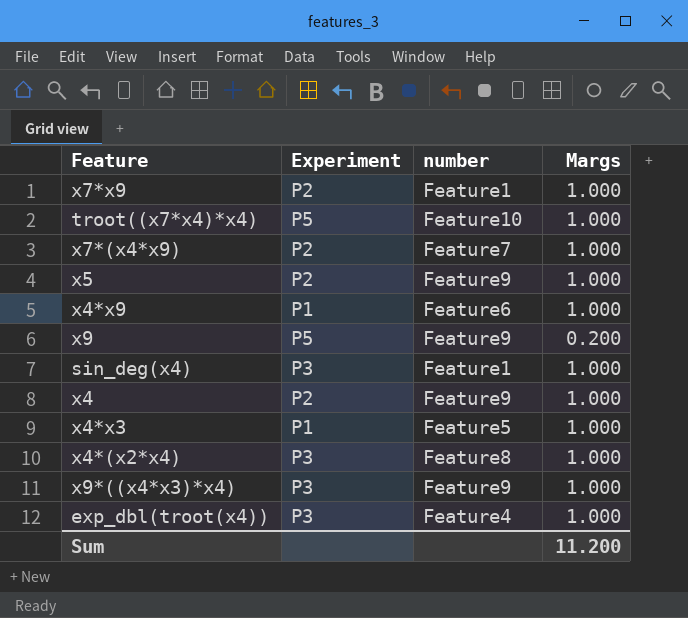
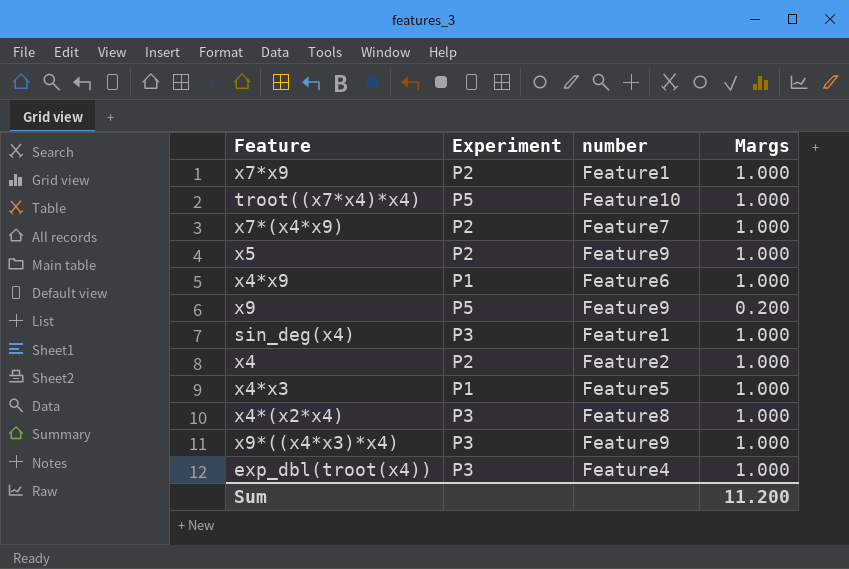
x4 | number: Feature9 -> Feature2

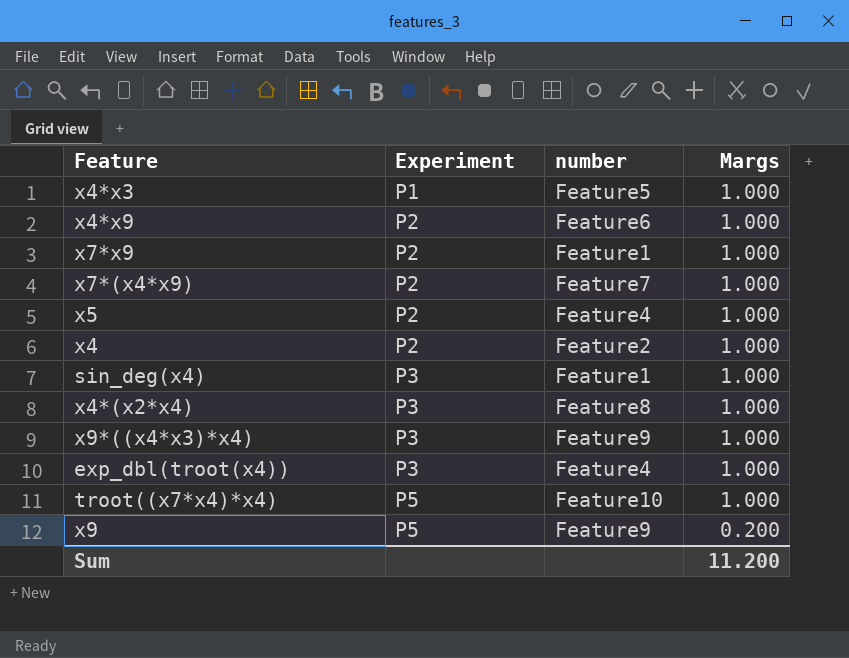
row order: none -> Experiment ascending
x4*x9 | Experiment: P1 -> P2
x5 | number: Feature9 -> Feature4

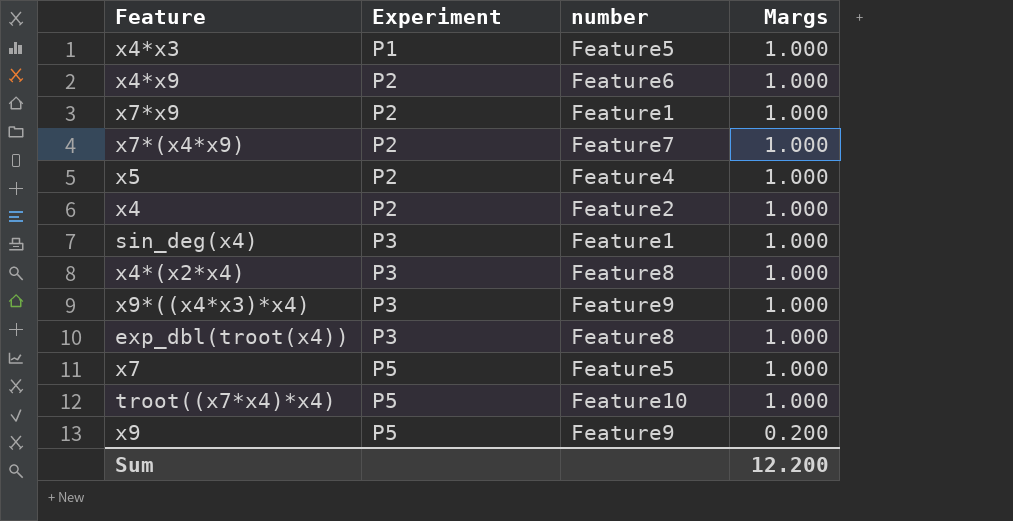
exp_dbl(troot(x4)) | number: Feature4 -> Feature8
row x7: none -> P5 | Feature5 | 1.000
Sum | Margs: 11.200 -> 12.200

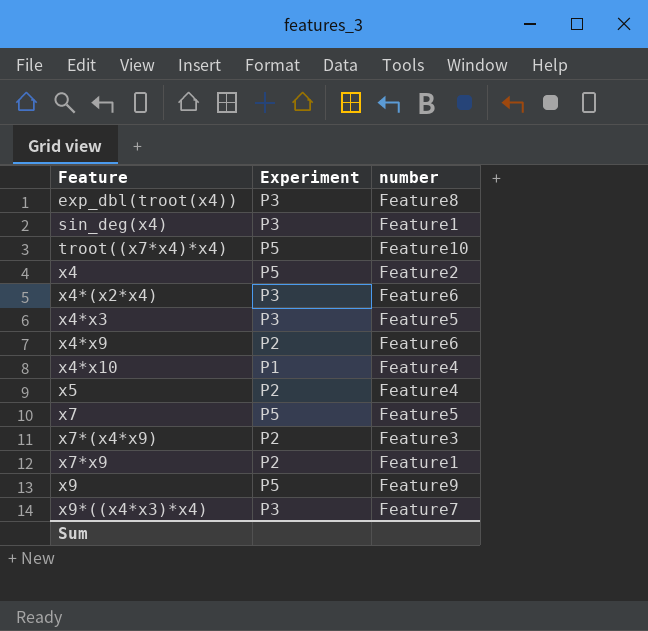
row order: Experiment ascending -> Feature ascending
column Margs | position: 4 -> none
x4 | Experiment: P2 -> P5
x4*(x2*x4) | number: Feature8 -> Feature6
x4*x3 | Experiment: P1 -> P3
row x4*x10: none -> P1 | Feature4
x7*(x4*x9) | number: Feature7 -> Feature3
x9*((x4*x3)*x4) | number: Feature9 -> Feature7

